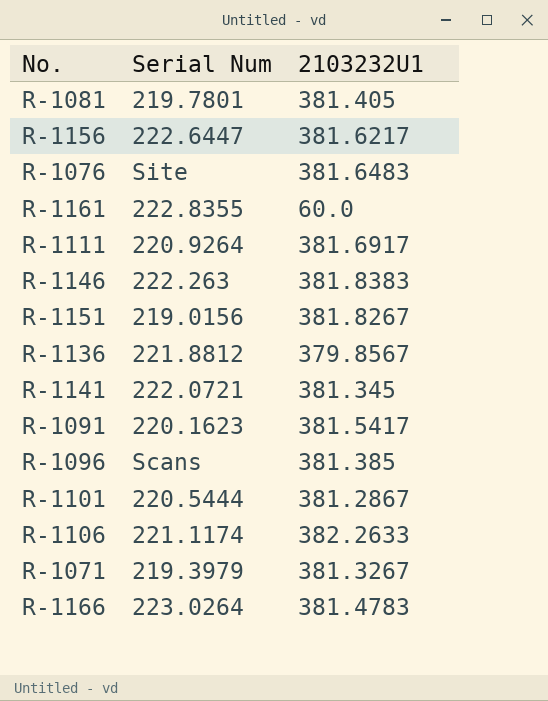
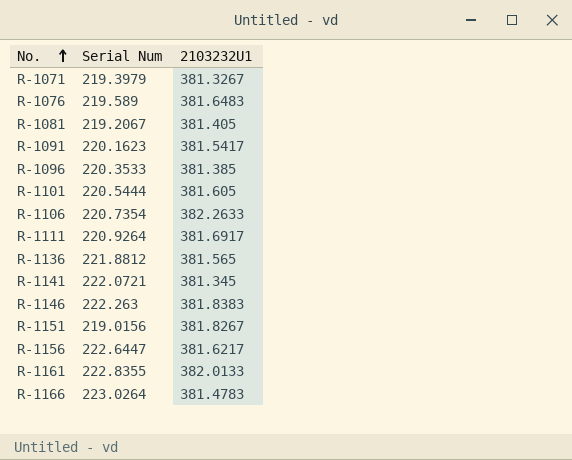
row order: none -> No. ascending
R-1076 | Serial Num: Site -> 219.589
R-1081 | Serial Num: 219.7801 -> 219.2067
R-1096 | Serial Num: Scans -> 220.3533
R-1101 | 2103232U1: 381.2867 -> 381.605
R-1106 | Serial Num: 221.1174 -> 220.7354
R-1136 | 2103232U1: 379.8567 -> 381.565
R-1161 | 2103232U1: 60.0 -> 382.0133

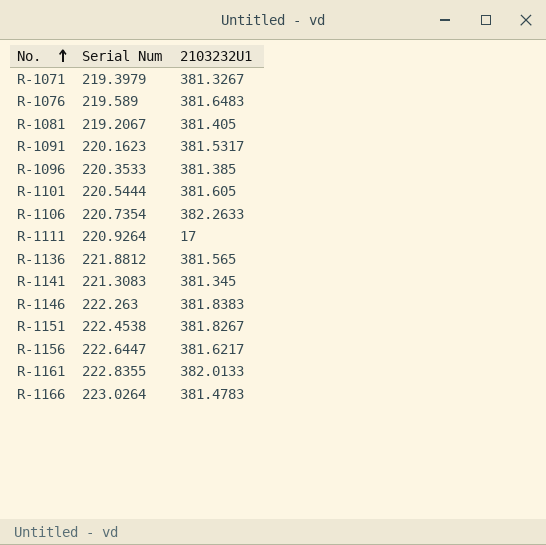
R-1091 | 2103232U1: 381.5417 -> 381.5317
R-1111 | 2103232U1: 381.6917 -> 17
R-1141 | Serial Num: 222.0721 -> 221.3083
R-1151 | Serial Num: 219.0156 -> 222.4538

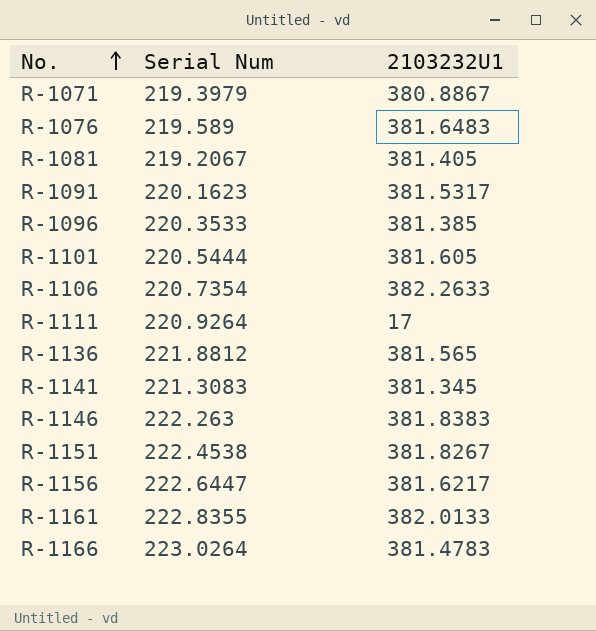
R-1071 | 2103232U1: 381.3267 -> 380.8867

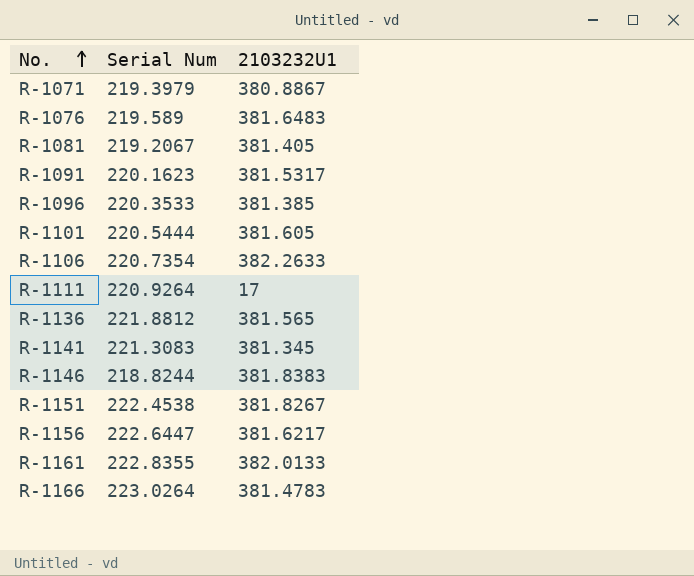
R-1146 | Serial Num: 222.263 -> 218.8244

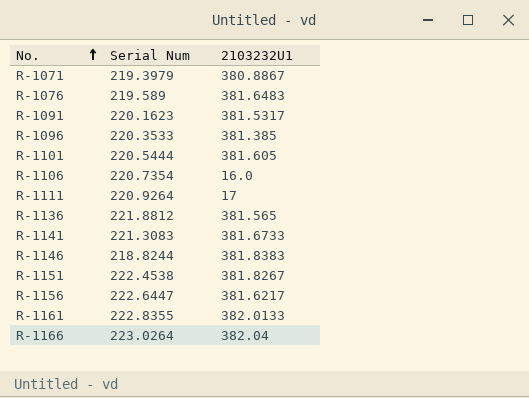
row R-1081: 219.2067 | 381.405 -> none
R-1106 | 2103232U1: 382.2633 -> 16.0
R-1141 | 2103232U1: 381.345 -> 381.6733
R-1166 | 2103232U1: 381.4783 -> 382.04

